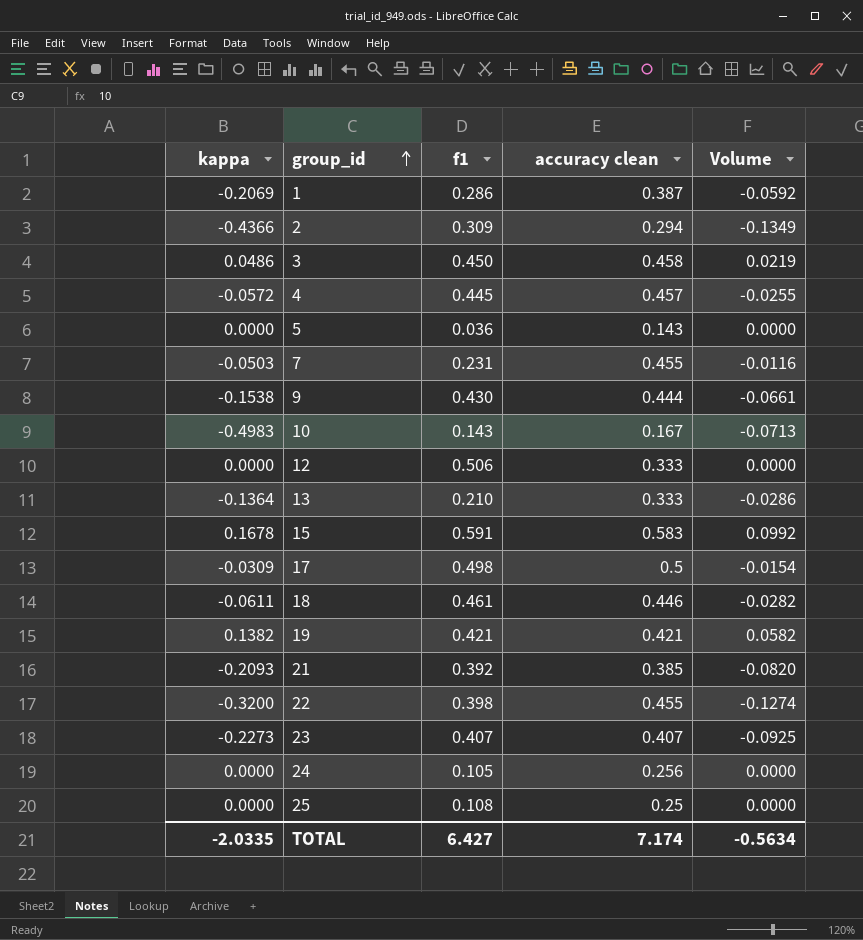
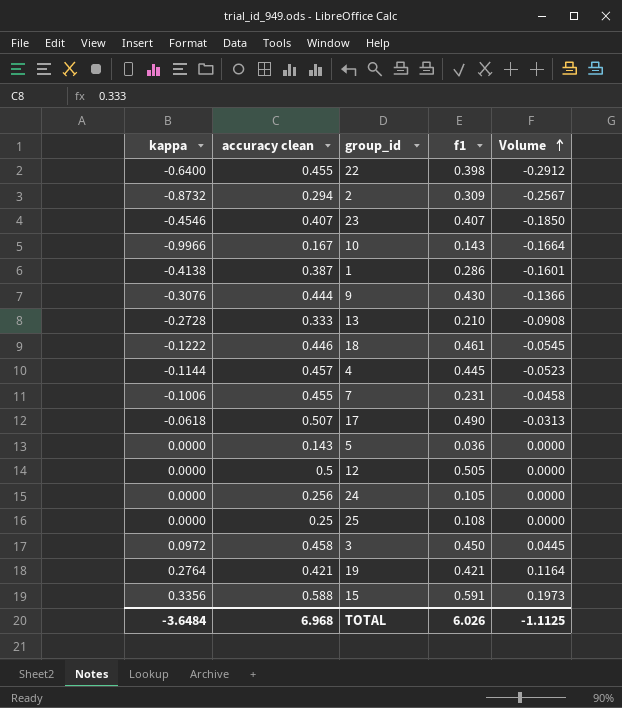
row order: group_id ascending -> Volume ascending
column accuracy clean | position: 4 -> 2
column Volume | formula: [kappa] * [f1] -> [kappa] * [accuracy clean]
row 21: -0.2093 | 0.392 | 0.385 | -0.0820 -> none
22 | kappa: -0.3200 -> -0.6400
2 | kappa: -0.4366 -> -0.8732
23 | kappa: -0.2273 -> -0.4546
10 | kappa: -0.4983 -> -0.9966
1 | kappa: -0.2069 -> -0.4138
9 | kappa: -0.1538 -> -0.3076
13 | kappa: -0.1364 -> -0.2728
18 | kappa: -0.0611 -> -0.1222
4 | kappa: -0.0572 -> -0.1144
7 | kappa: -0.0503 -> -0.1006
17 | kappa: -0.0309 -> -0.0618
17 | accuracy clean: 0.5 -> 0.507
17 | f1: 0.498 -> 0.490
12 | accuracy clean: 0.333 -> 0.5
12 | f1: 0.506 -> 0.505
3 | kappa: 0.0486 -> 0.0972
19 | kappa: 0.1382 -> 0.2764
15 | kappa: 0.1678 -> 0.3356
15 | accuracy clean: 0.583 -> 0.588
TOTAL | kappa: -2.0335 -> -3.6484
TOTAL | accuracy clean: 7.174 -> 6.968
TOTAL | f1: 6.427 -> 6.026
TOTAL | Volume: -0.5634 -> -1.1125

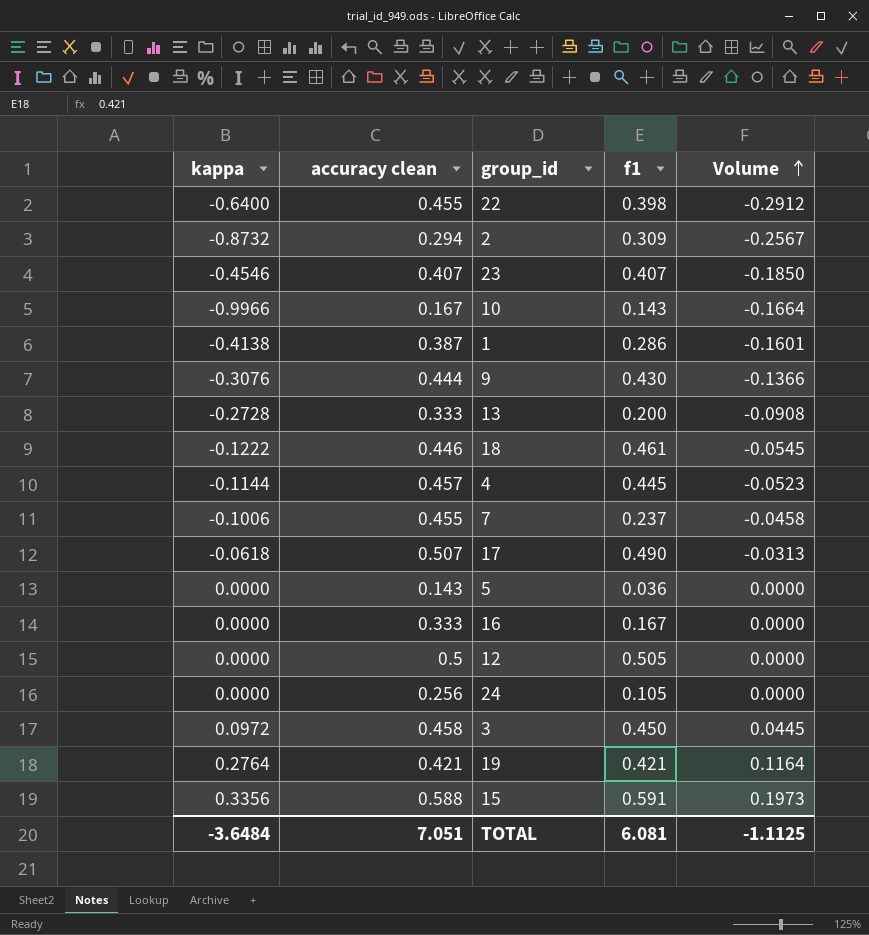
row 25: 0.0000 | 0.25 | 0.108 | 0.0000 -> none
13 | f1: 0.210 -> 0.200
7 | f1: 0.231 -> 0.237
row 16: none -> 0.0000 | 0.333 | 0.167 | 0.0000
TOTAL | accuracy clean: 6.968 -> 7.051
TOTAL | f1: 6.026 -> 6.081

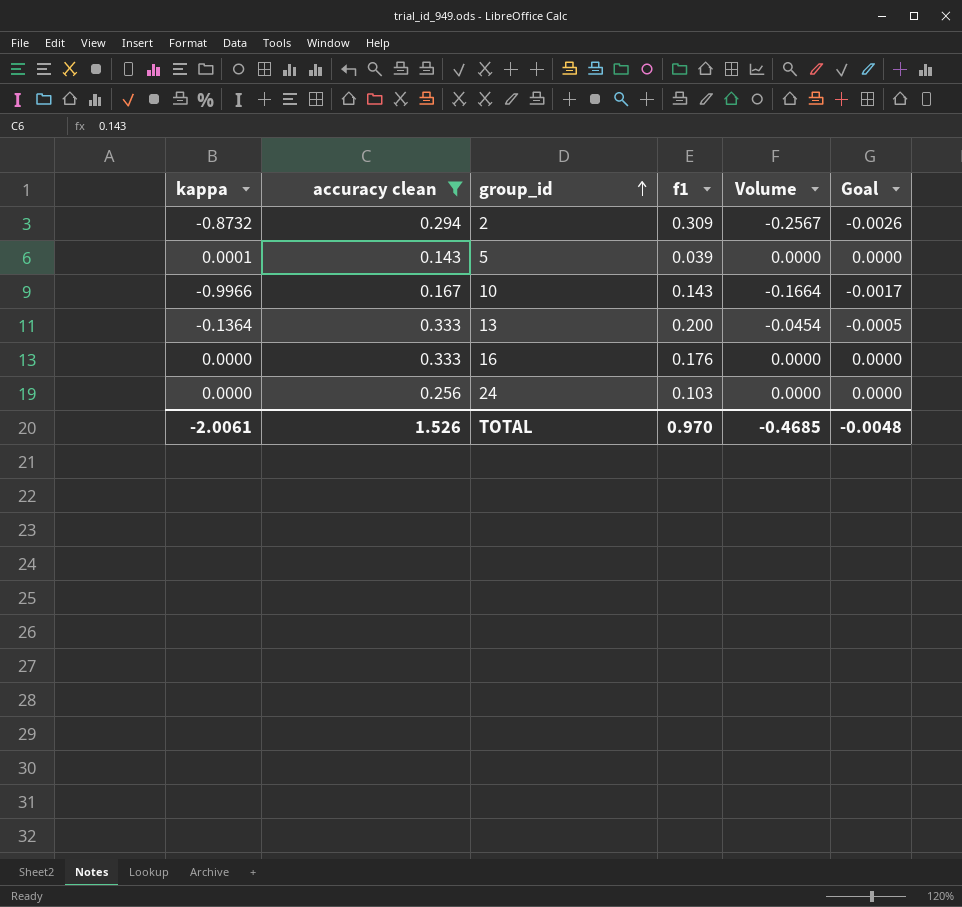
filter: none -> accuracy clean <= 0.333
row order: Volume ascending -> group_id ascending
column Goal | formula: none -> [Volume] * 0.01
5 | kappa: 0.0000 -> 0.0001
5 | f1: 0.036 -> 0.039
13 | kappa: -0.2728 -> -0.1364
13 | Volume: -0.0908 -> -0.0454
16 | f1: 0.167 -> 0.176
24 | f1: 0.105 -> 0.103
TOTAL | kappa: -3.6484 -> -2.0061
TOTAL | accuracy clean: 7.051 -> 1.526
TOTAL | f1: 6.081 -> 0.970
TOTAL | Volume: -1.1125 -> -0.4685

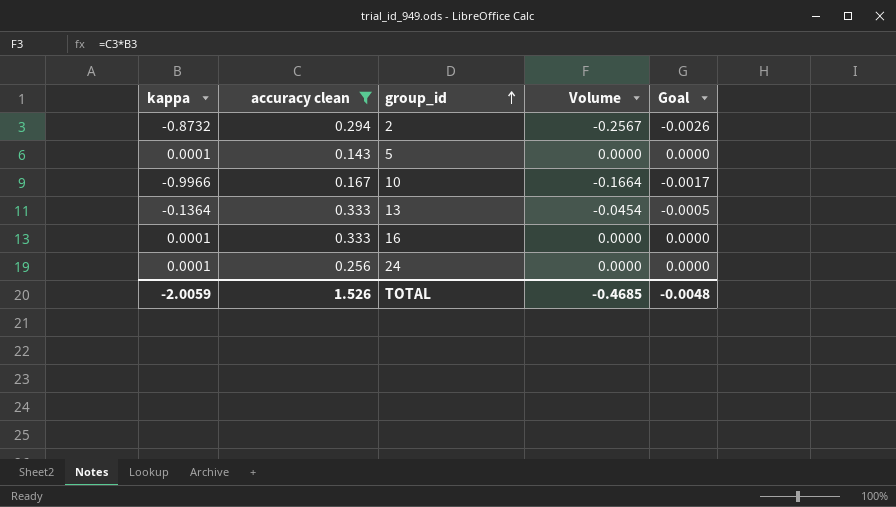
column f1 | position: 4 -> none
16 | kappa: 0.0000 -> 0.0001
24 | kappa: 0.0000 -> 0.0001
TOTAL | kappa: -2.0061 -> -2.0059

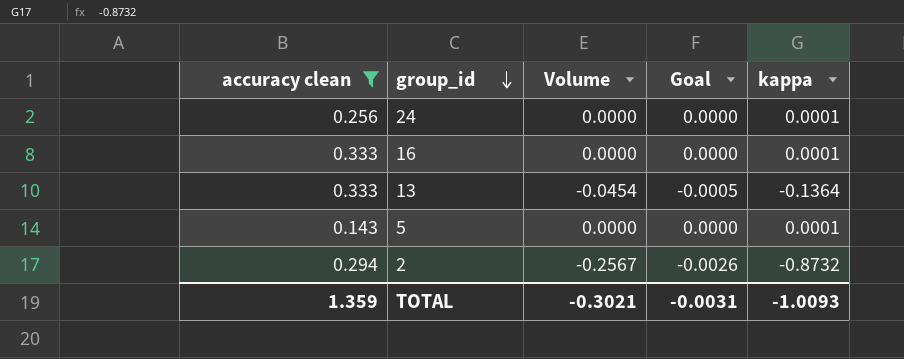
row order: group_id ascending -> group_id descending
column kappa | position: 1 -> 5
row 10: -0.9966 | 0.167 | -0.1664 | -0.0017 -> none
TOTAL | accuracy clean: 1.526 -> 1.359
TOTAL | Volume: -0.4685 -> -0.3021
TOTAL | Goal: -0.0048 -> -0.0031
TOTAL | kappa: -2.0059 -> -1.0093

